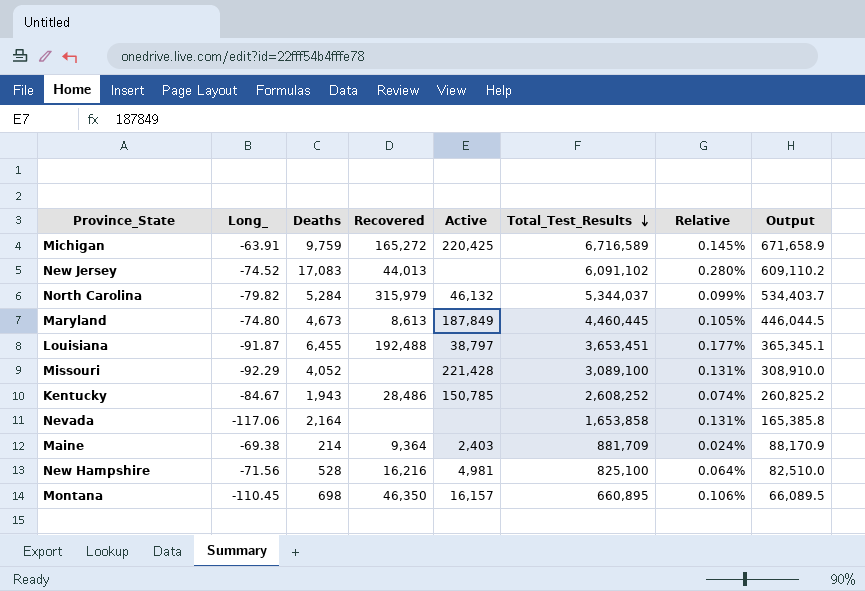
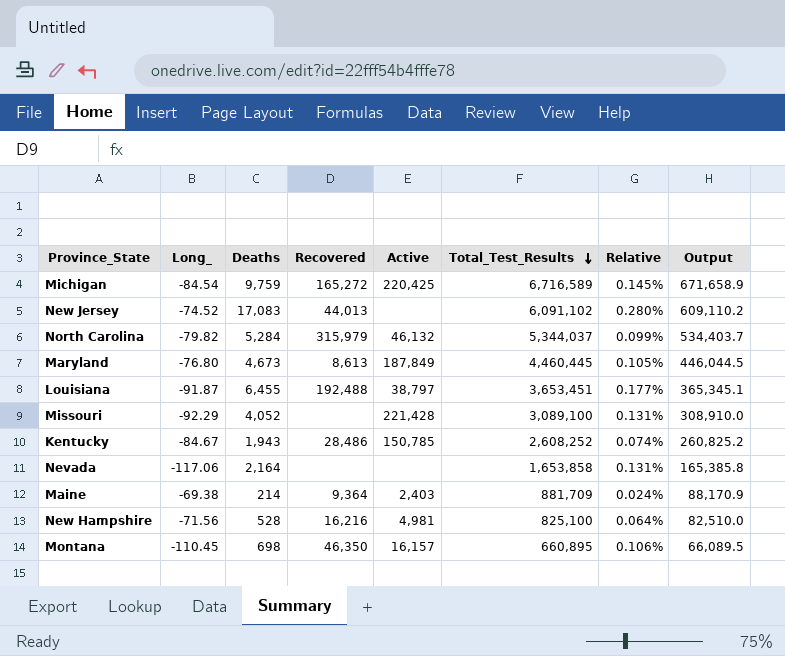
Michigan | Long_: -63.91 -> -84.54
Maryland | Long_: -74.80 -> -76.80

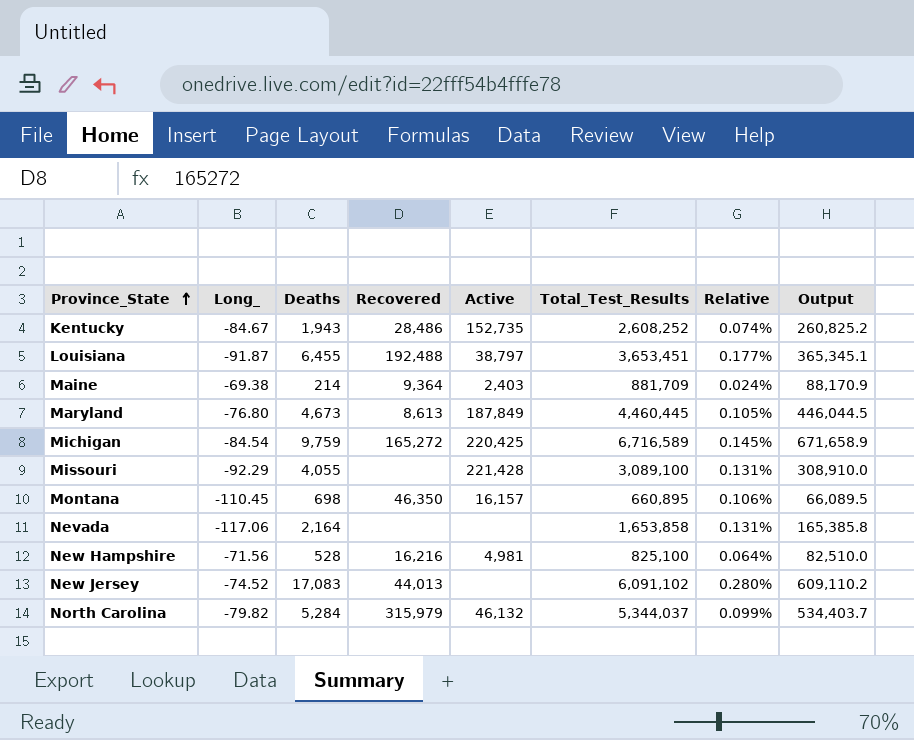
row order: Total_Test_Results descending -> Province_State ascending
Kentucky | Active: 150,785 -> 152,735
Missouri | Deaths: 4,052 -> 4,055

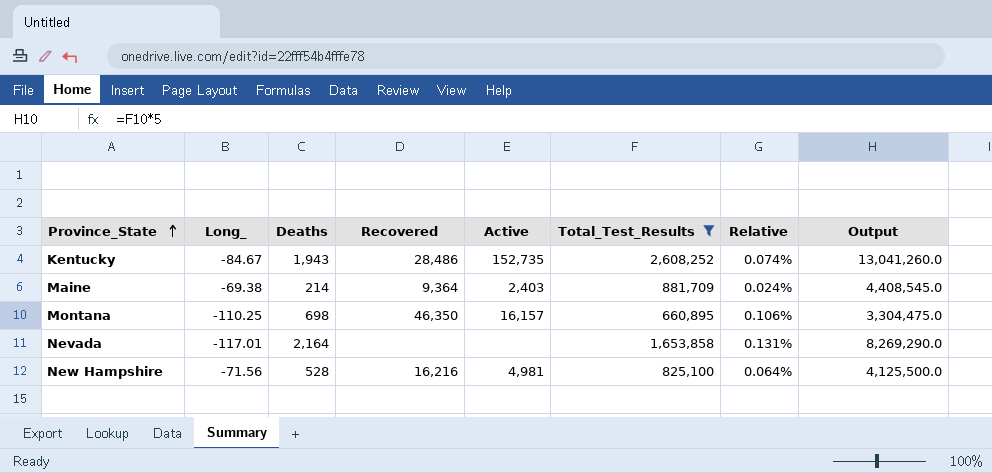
filter: none -> Total_Test_Results <= 2,608,252
column Output | formula: [Total_Test_Results] * 0.1 -> [Total_Test_Results] * 5
Montana | Long_: -110.45 -> -110.25
Nevada | Long_: -117.06 -> -117.01

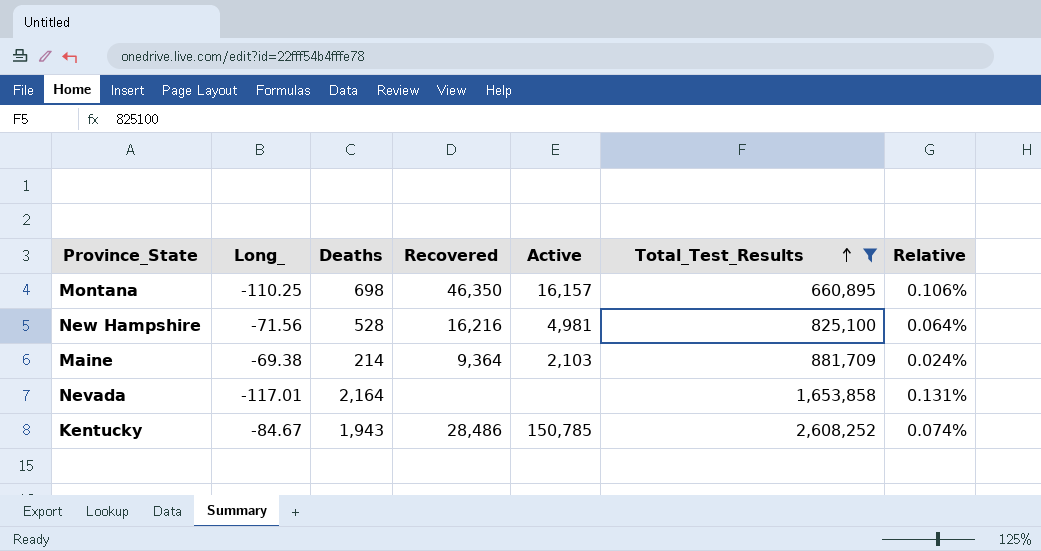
row order: Province_State ascending -> Total_Test_Results ascending
column Output | formula: [Total_Test_Results] * 5 -> none
Maine | Active: 2,403 -> 2,103
Kentucky | Active: 152,735 -> 150,785

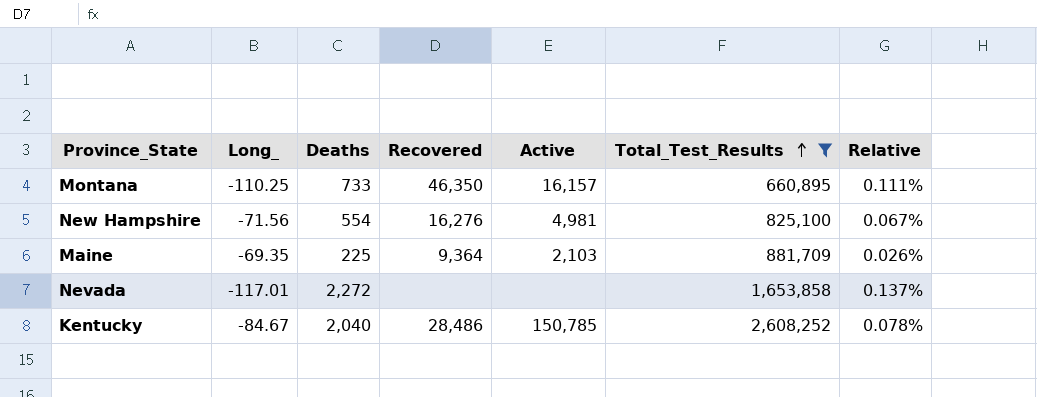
Montana | Deaths: 698 -> 733
Montana | Relative: 0.106% -> 0.111%
New Hampshire | Deaths: 528 -> 554
New Hampshire | Recovered: 16,216 -> 16,276
New Hampshire | Relative: 0.064% -> 0.067%
Maine | Long_: -69.38 -> -69.35
Maine | Deaths: 214 -> 225
Maine | Relative: 0.024% -> 0.026%
Nevada | Deaths: 2,164 -> 2,272
Nevada | Relative: 0.131% -> 0.137%
Kentucky | Deaths: 1,943 -> 2,040
Kentucky | Relative: 0.074% -> 0.078%

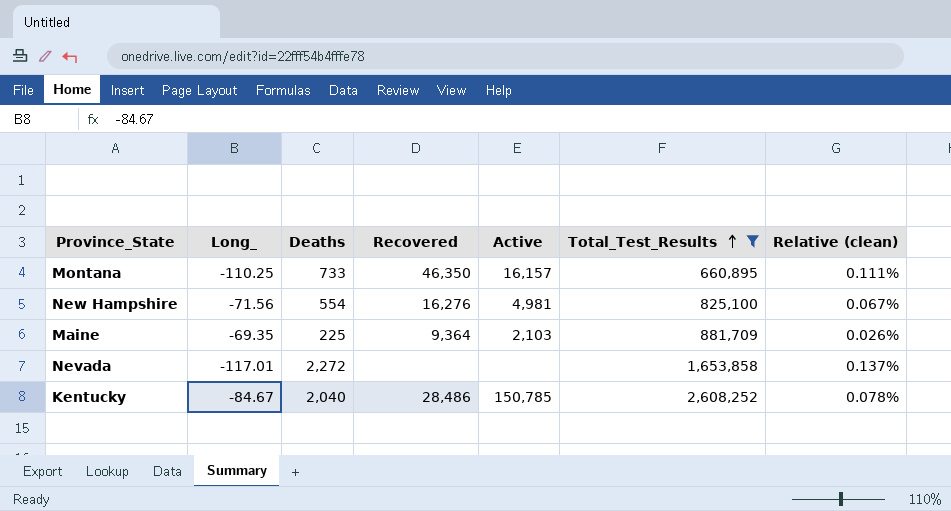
column name: Relative -> Relative (clean)

